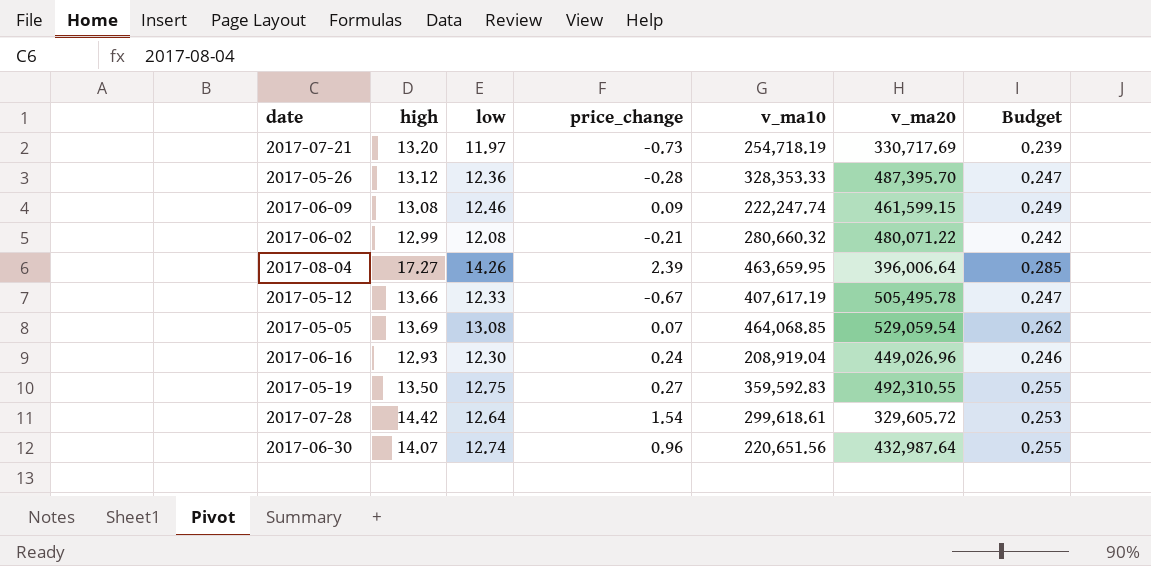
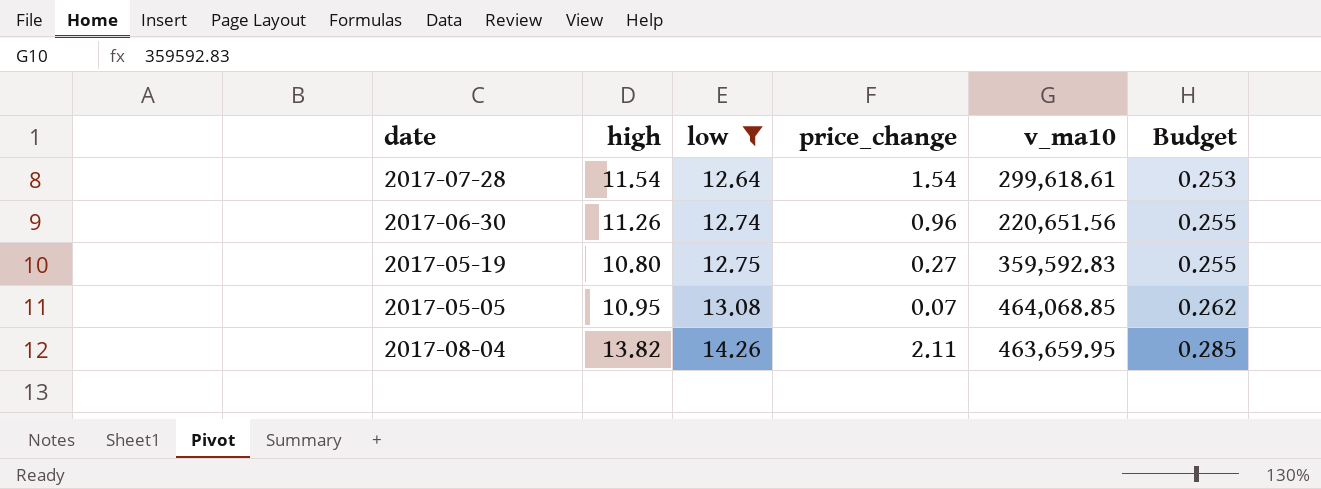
filter: none -> low >= 12.64
row order: none -> low ascending
column v_ma20 | position: 6 -> none
2017-07-28 | high: 14.42 -> 11.54
2017-06-30 | high: 14.07 -> 11.26
2017-05-19 | high: 13.50 -> 10.80
2017-05-05 | high: 13.69 -> 10.95
2017-08-04 | high: 17.27 -> 13.82
2017-08-04 | price_change: 2.39 -> 2.11

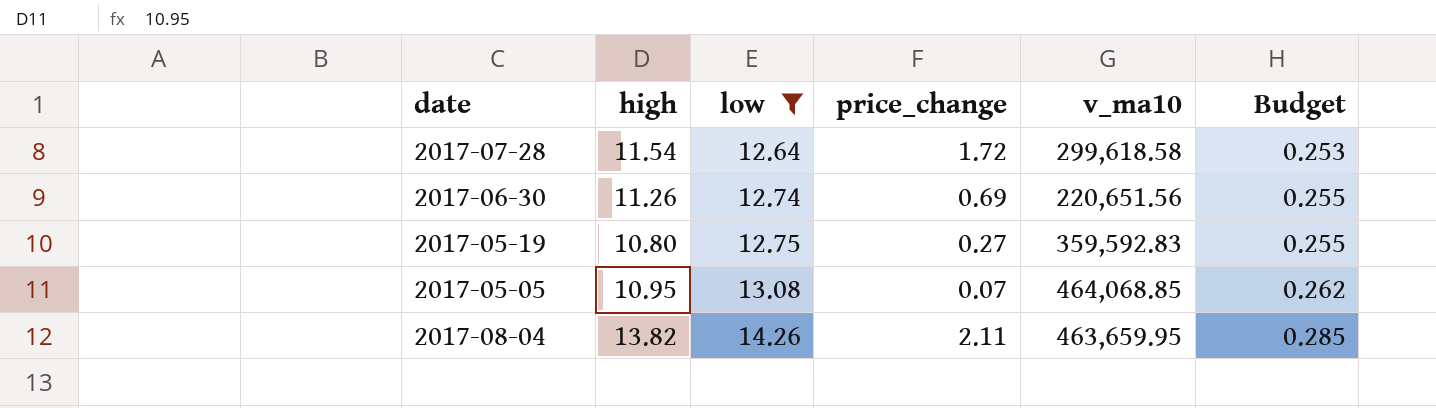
2017-07-28 | price_change: 1.54 -> 1.72
2017-07-28 | v_ma10: 299,618.61 -> 299,618.58
2017-06-30 | price_change: 0.96 -> 0.69

